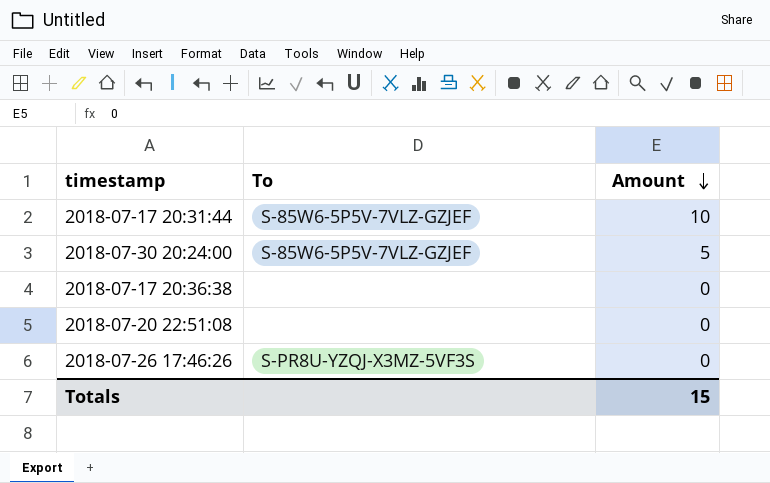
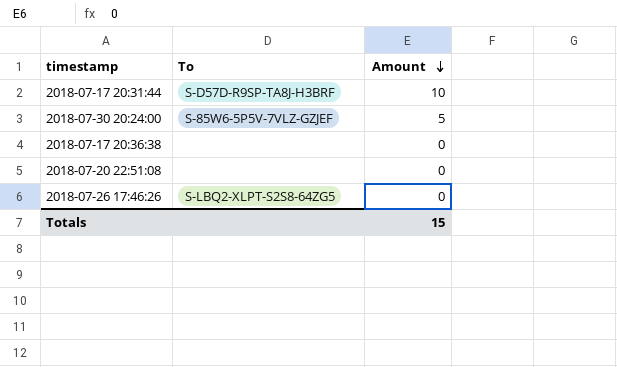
2018-07-17 20:31:44 | To: S-85W6-5P5V-7VLZ-GZJEF -> S-D57D-R9SP-TA8J-H3BRF
2018-07-26 17:46:26 | To: S-PR8U-YZQJ-X3MZ-5VF3S -> S-LBQ2-XLPT-S2S8-64ZG5

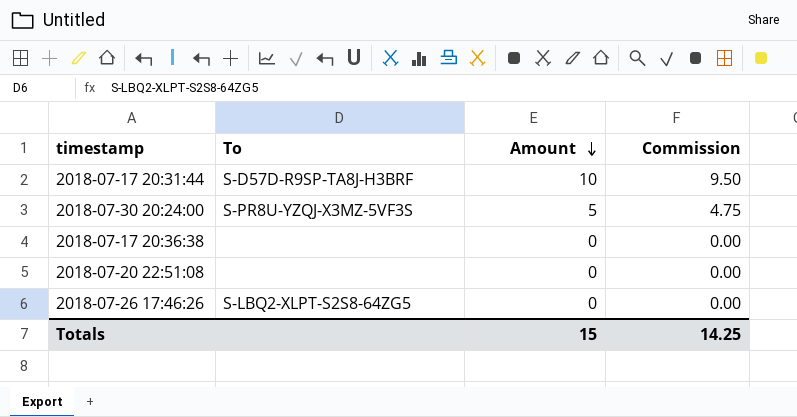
column Commission | formula: none -> [Amount] * 0.95
2018-07-30 20:24:00 | To: S-85W6-5P5V-7VLZ-GZJEF -> S-PR8U-YZQJ-X3MZ-5VF3S

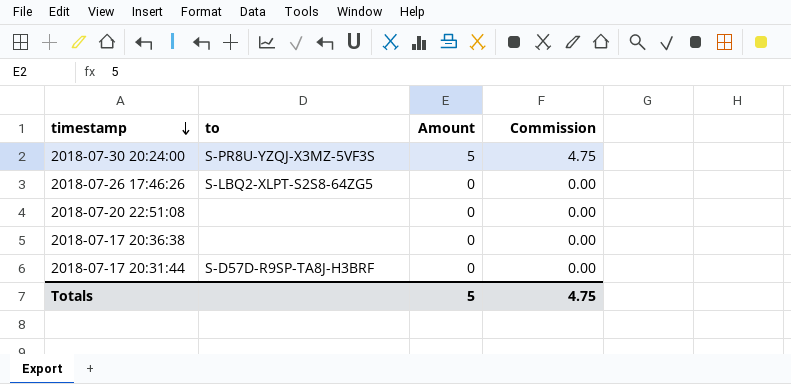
row order: Amount descending -> timestamp descending
column name: To -> to
2018-07-17 20:31:44 | Amount: 10 -> 0
2018-07-17 20:31:44 | Commission: 9.50 -> 0.00
Totals | Amount: 15 -> 5
Totals | Commission: 14.25 -> 4.75

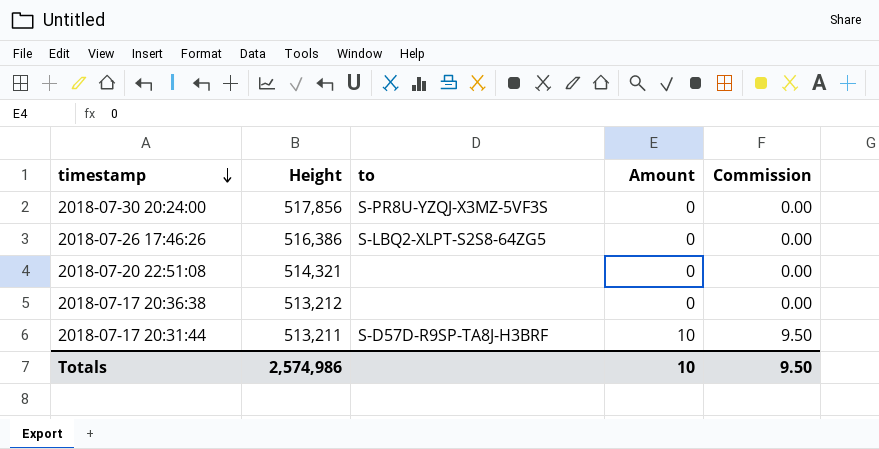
column Height | position: none -> 2
2018-07-30 20:24:00 | Amount: 5 -> 0
2018-07-30 20:24:00 | Commission: 4.75 -> 0.00
2018-07-17 20:31:44 | Amount: 0 -> 10
2018-07-17 20:31:44 | Commission: 0.00 -> 9.50
Totals | Amount: 5 -> 10
Totals | Commission: 4.75 -> 9.50

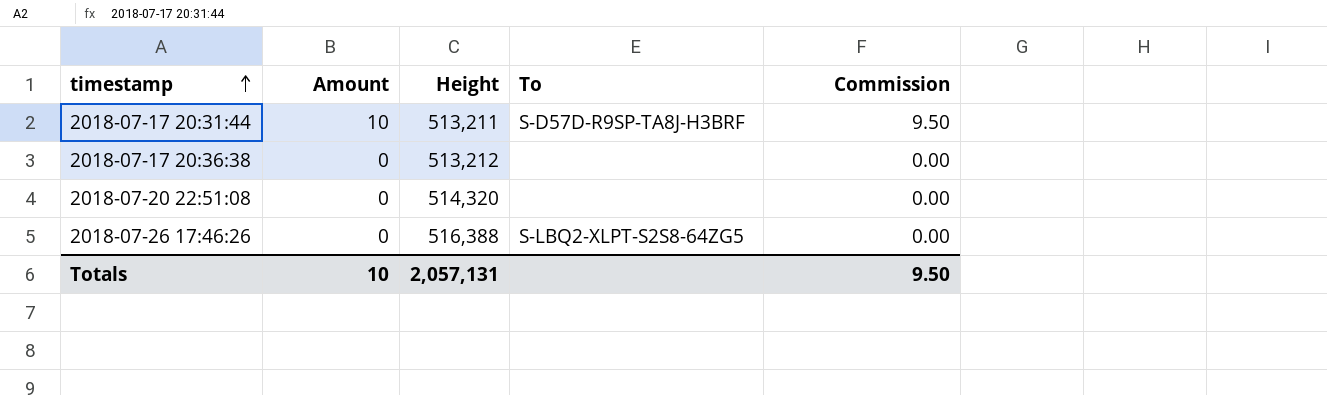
row order: timestamp descending -> timestamp ascending
column Amount | position: 4 -> 2
column name: to -> To
row 2018-07-30 20:24:00: 517,856 | S-PR8U-YZQJ-X3MZ-5VF3S | 0 | 0.00 -> none
2018-07-20 22:51:08 | Height: 514,321 -> 514,320
2018-07-26 17:46:26 | Height: 516,386 -> 516,388
Totals | Height: 2,574,986 -> 2,057,131

